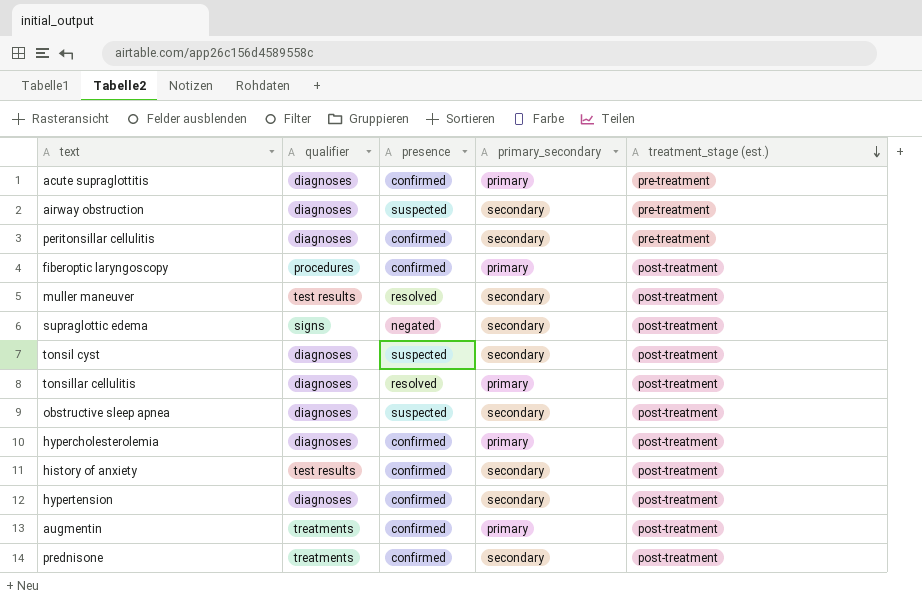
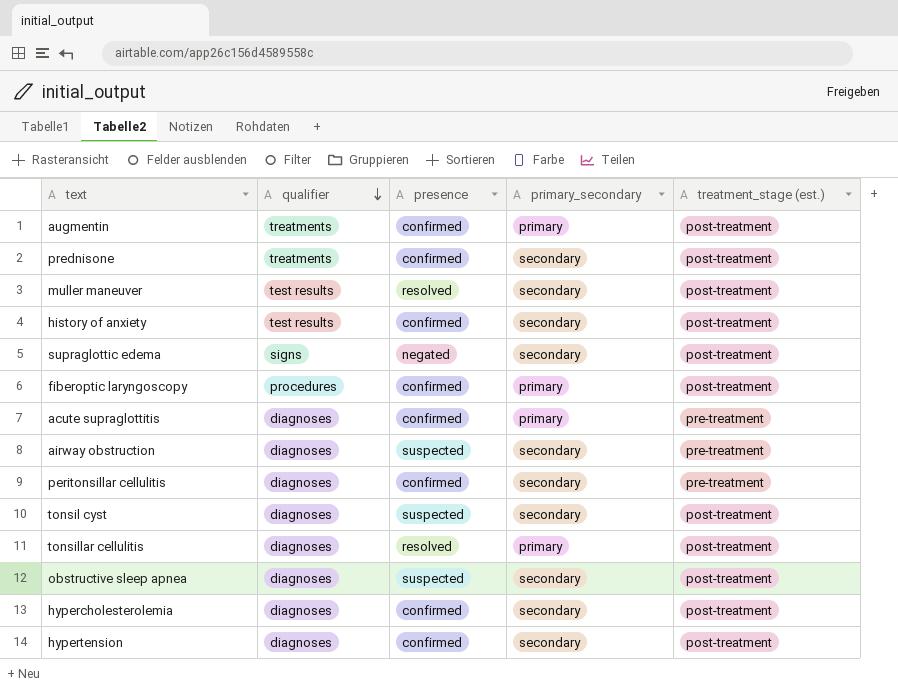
row order: treatment_stage (est.) descending -> qualifier descending
hypercholesterolemia | primary_secondary: primary -> secondary

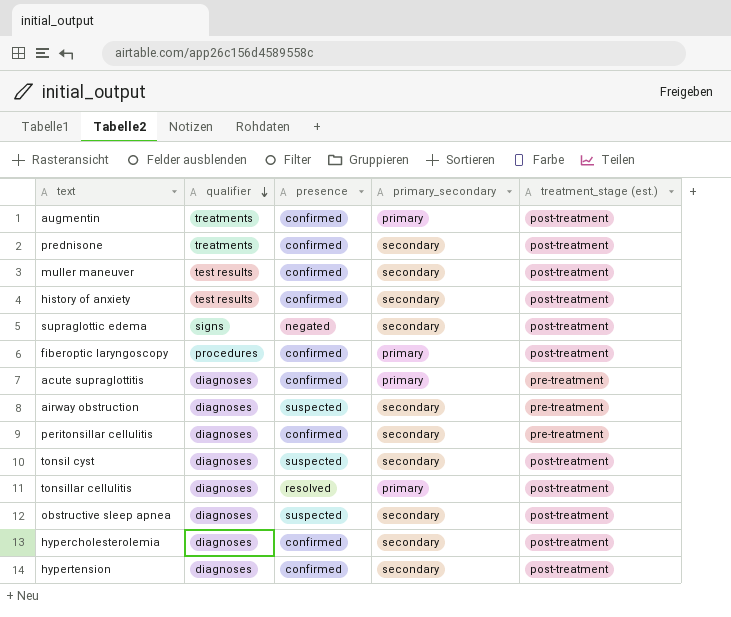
muller maneuver | presence: resolved -> confirmed

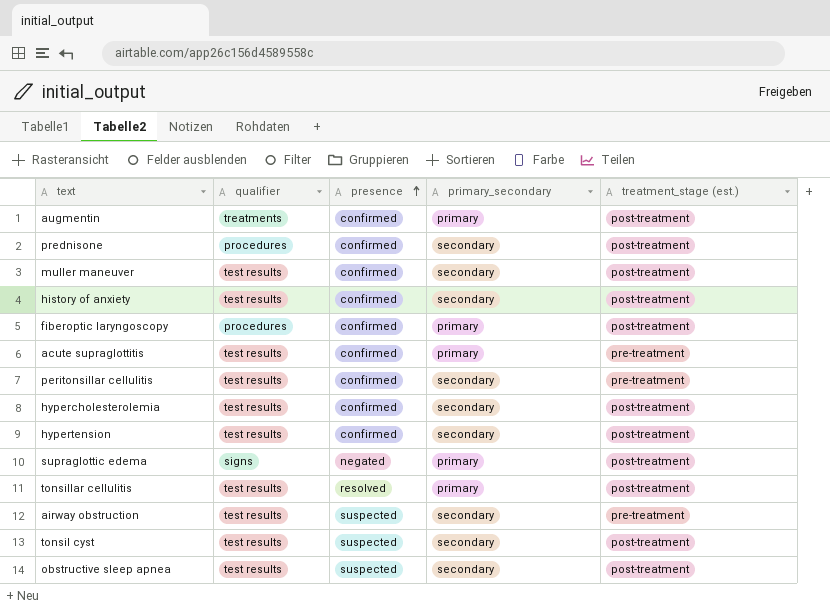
row order: qualifier descending -> presence ascending
prednisone | qualifier: treatments -> procedures
acute supraglottitis | qualifier: diagnoses -> test results
peritonsillar cellulitis | qualifier: diagnoses -> test results
hypercholesterolemia | qualifier: diagnoses -> test results
hypertension | qualifier: diagnoses -> test results
supraglottic edema | primary_secondary: secondary -> primary
tonsillar cellulitis | qualifier: diagnoses -> test results
airway obstruction | qualifier: diagnoses -> test results
tonsil cyst | qualifier: diagnoses -> test results
obstructive sleep apnea | qualifier: diagnoses -> test results

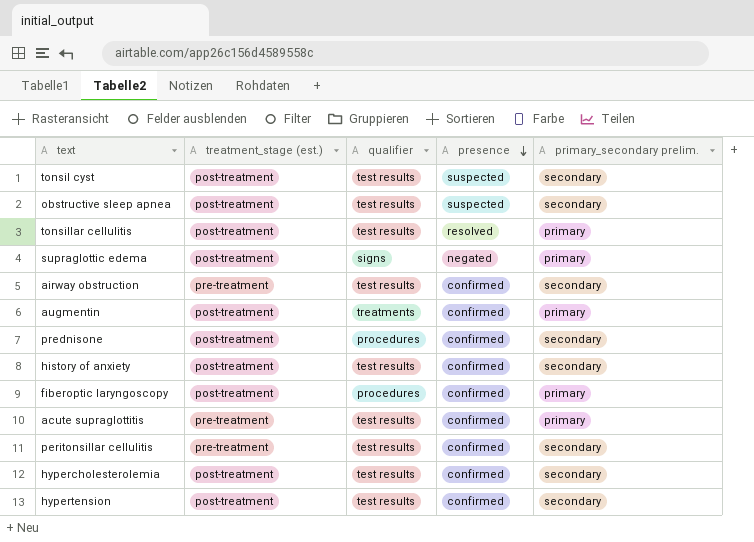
row order: presence ascending -> presence descending
column treatment_stage (est.) | position: 5 -> 2
column name: primary_secondary -> primary_secondary prelim.
row muller maneuver: test results | confirmed | secondary | post-treatment -> none
airway obstruction | presence: suspected -> confirmed

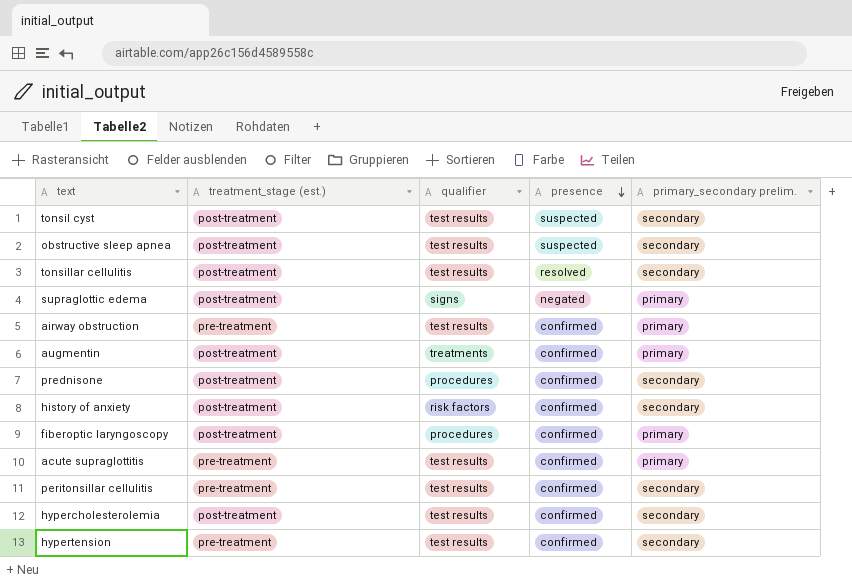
tonsillar cellulitis | primary_secondary prelim.: primary -> secondary
airway obstruction | primary_secondary prelim.: secondary -> primary
history of anxiety | qualifier: test results -> risk factors
hypertension | treatment_stage (est.): post-treatment -> pre-treatment

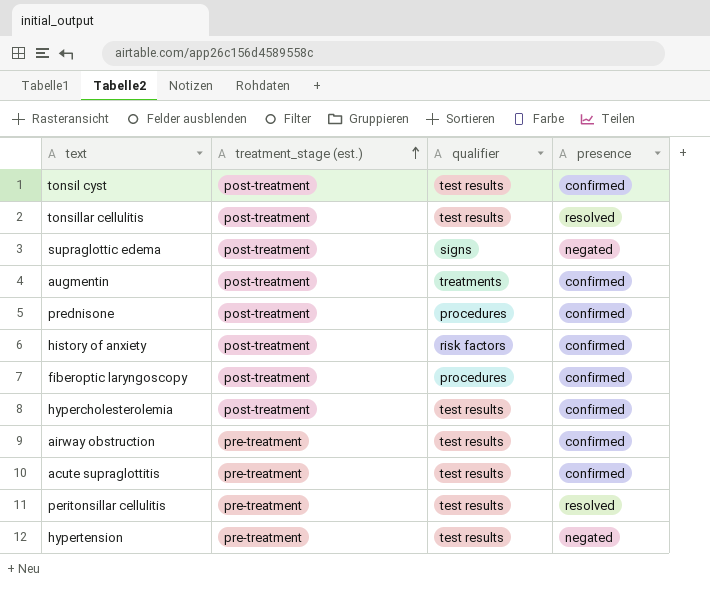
row order: presence descending -> treatment_stage (est.) ascending
column primary_secondary prelim. | position: 5 -> none
row obstructive sleep apnea: post-treatment | test results | suspected | secondary -> none
tonsil cyst | presence: suspected -> confirmed
peritonsillar cellulitis | presence: confirmed -> resolved
hypertension | presence: confirmed -> negated

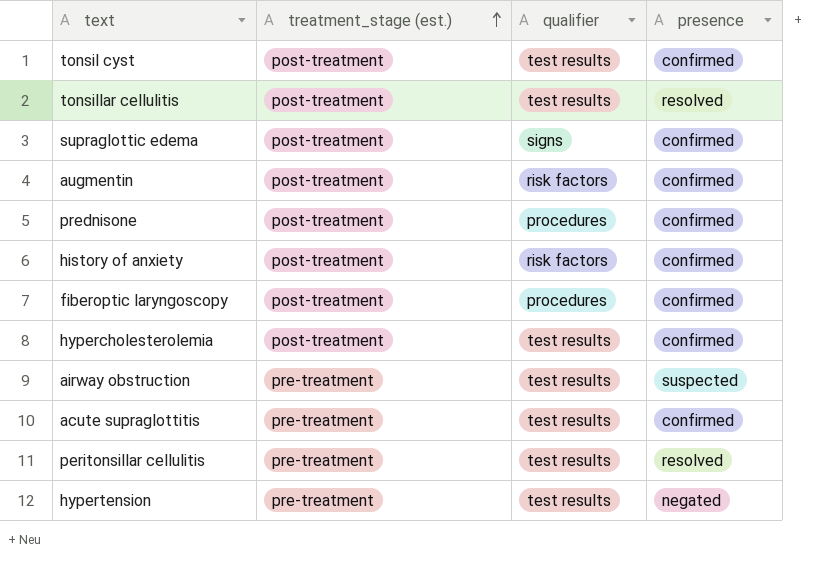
supraglottic edema | presence: negated -> confirmed
augmentin | qualifier: treatments -> risk factors
airway obstruction | presence: confirmed -> suspected

